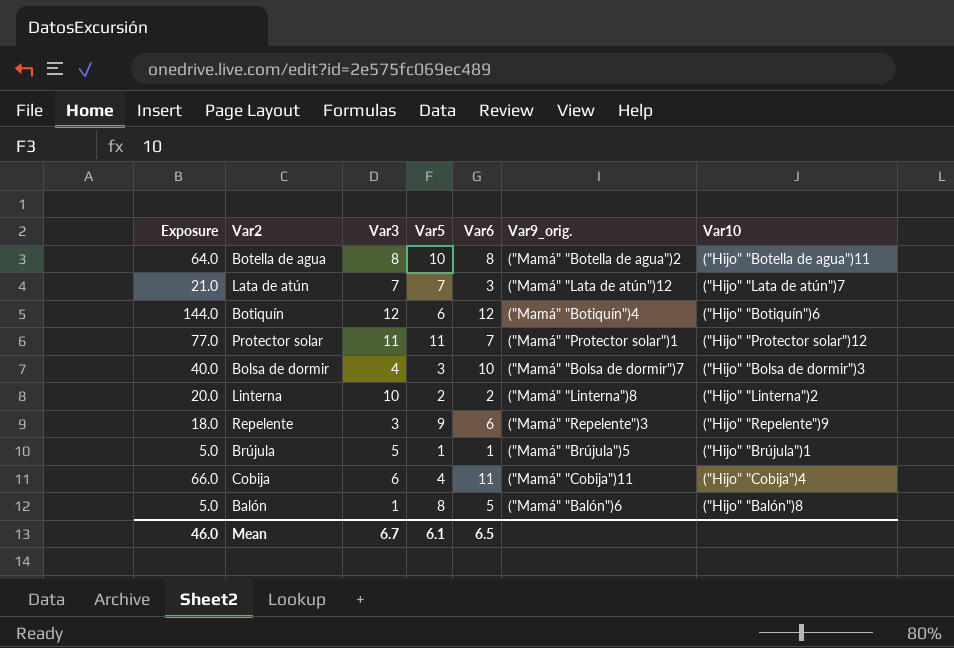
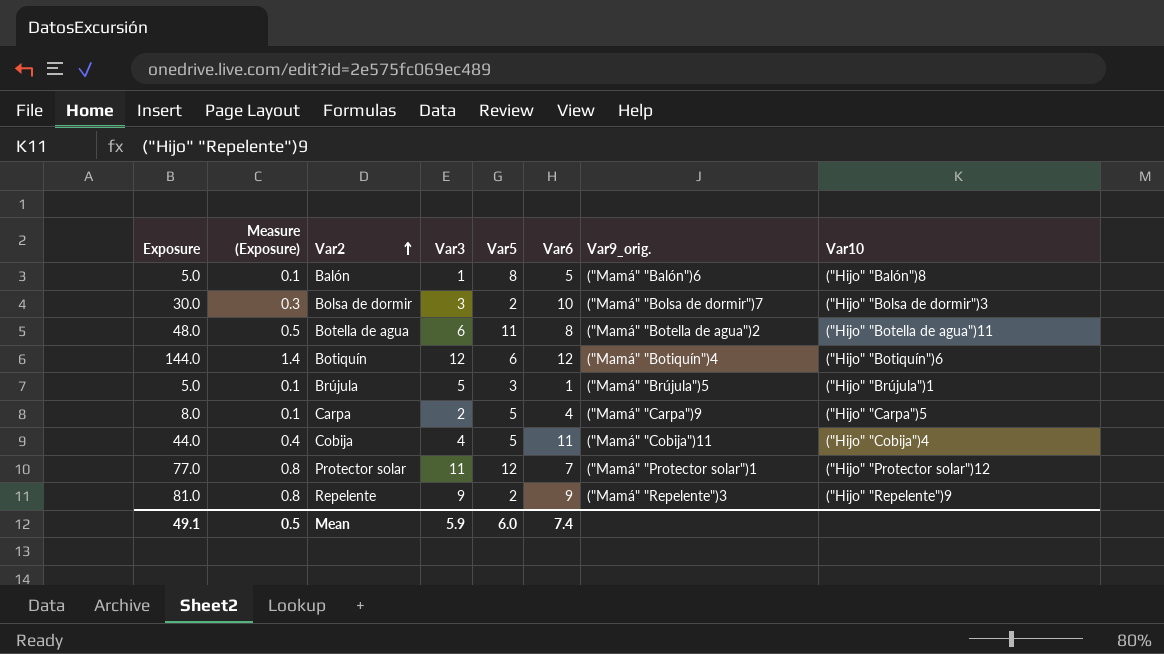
row order: none -> Var2 ascending
column Measure (Exposure) | formula: none -> [Exposure] * 0.01
row Lata de atún: 21.0 | 7 | 7 | 3 | ("Mamá" "Lata de atún")12 | ("Hijo" "Lata de atún")7 -> none
row Linterna: 20.0 | 10 | 2 | 2 | ("Mamá" "Linterna")8 | ("Hijo" "Linterna")2 -> none
Bolsa de dormir | Exposure: 40.0 -> 30.0
Bolsa de dormir | Var3: 4 -> 3
Bolsa de dormir | Var5: 3 -> 2
Botella de agua | Exposure: 64.0 -> 48.0
Botella de agua | Var3: 8 -> 6
Botella de agua | Var5: 10 -> 11
Brújula | Var5: 1 -> 3
row Carpa: none -> 8.0 | 0.1 | 2 | 5 | 4 | ("Mamá" "Carpa")9 | ("Hijo" "Carpa")5
Cobija | Exposure: 66.0 -> 44.0
Cobija | Var3: 6 -> 4
Cobija | Var5: 4 -> 5
Protector solar | Var5: 11 -> 12
Repelente | Exposure: 18.0 -> 81.0
Repelente | Var3: 3 -> 9
Repelente | Var5: 9 -> 2
Repelente | Var6: 6 -> 9
Mean | Exposure: 46.0 -> 49.1
Mean | Var3: 6.7 -> 5.9
Mean | Var5: 6.1 -> 6.0
Mean | Var6: 6.5 -> 7.4

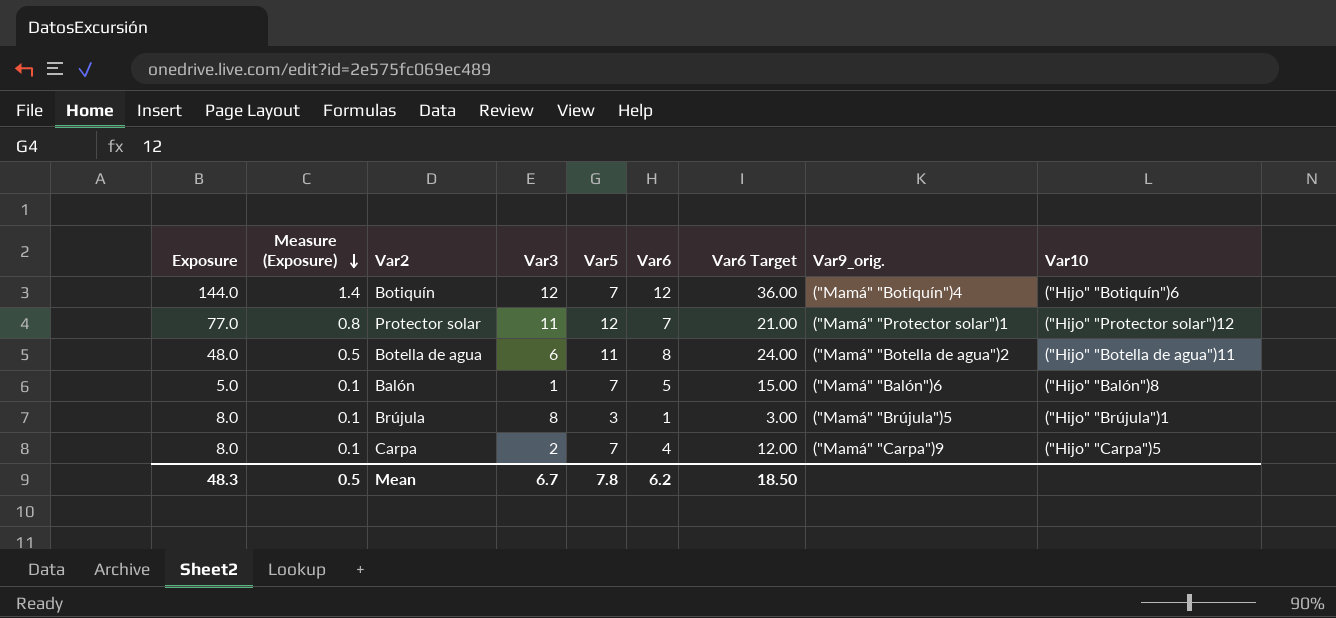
row order: Var2 ascending -> Measure (Exposure) descending
column Var6 Target | formula: none -> [Var6] * 3
row Bolsa de dormir: 30.0 | 0.3 | 3 | 2 | 10 | ("Mamá" "Bolsa de dormir")7 | ("Hijo" "Bolsa de dormir")3 -> none
row Cobija: 44.0 | 0.4 | 4 | 5 | 11 | ("Mamá" "Cobija")11 | ("Hijo" "Cobija")4 -> none
row Repelente: 81.0 | 0.8 | 9 | 2 | 9 | ("Mamá" "Repelente")3 | ("Hijo" "Repelente")9 -> none
Botiquín | Var5: 6 -> 7
Balón | Var5: 8 -> 7
Brújula | Exposure: 5.0 -> 8.0
Brújula | Var3: 5 -> 8
Carpa | Var5: 5 -> 7
Mean | Exposure: 49.1 -> 48.3
Mean | Var3: 5.9 -> 6.7
Mean | Var5: 6.0 -> 7.8
Mean | Var6: 7.4 -> 6.2

